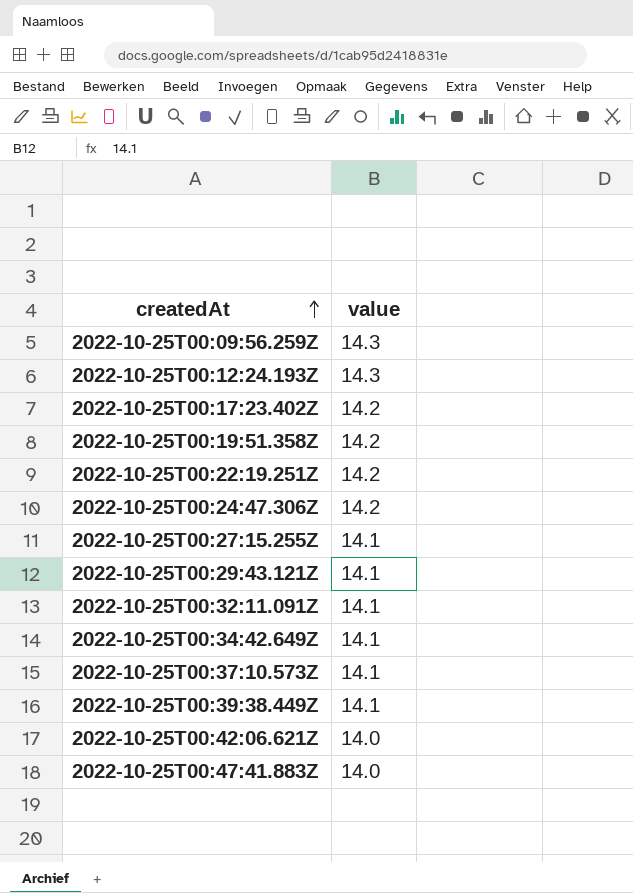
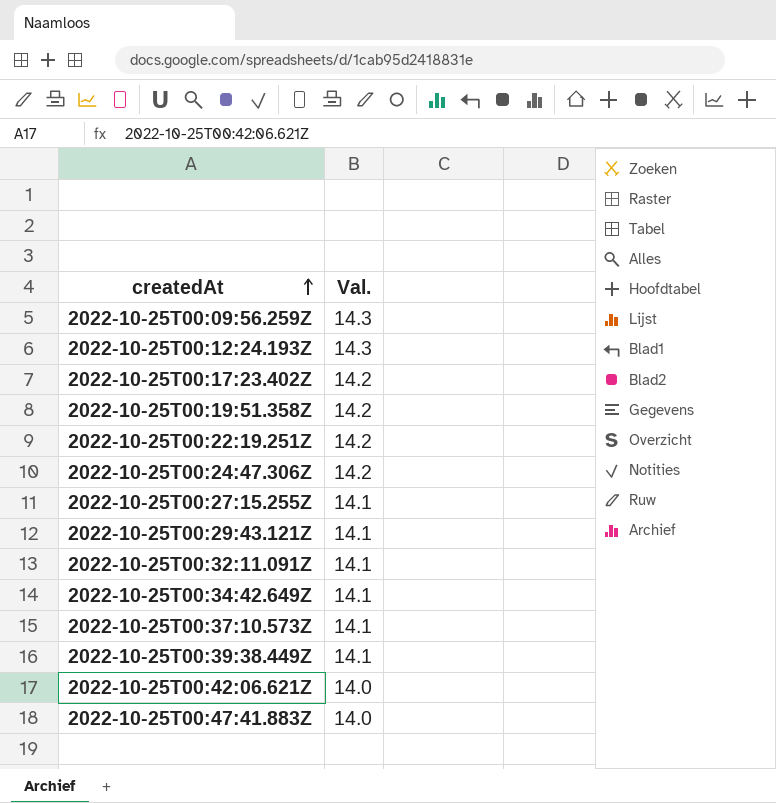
column name: value -> Val.

